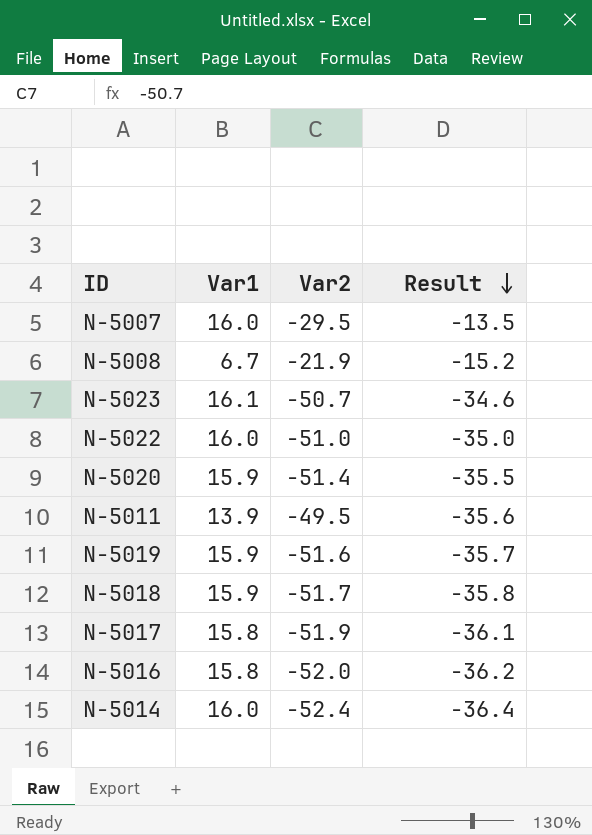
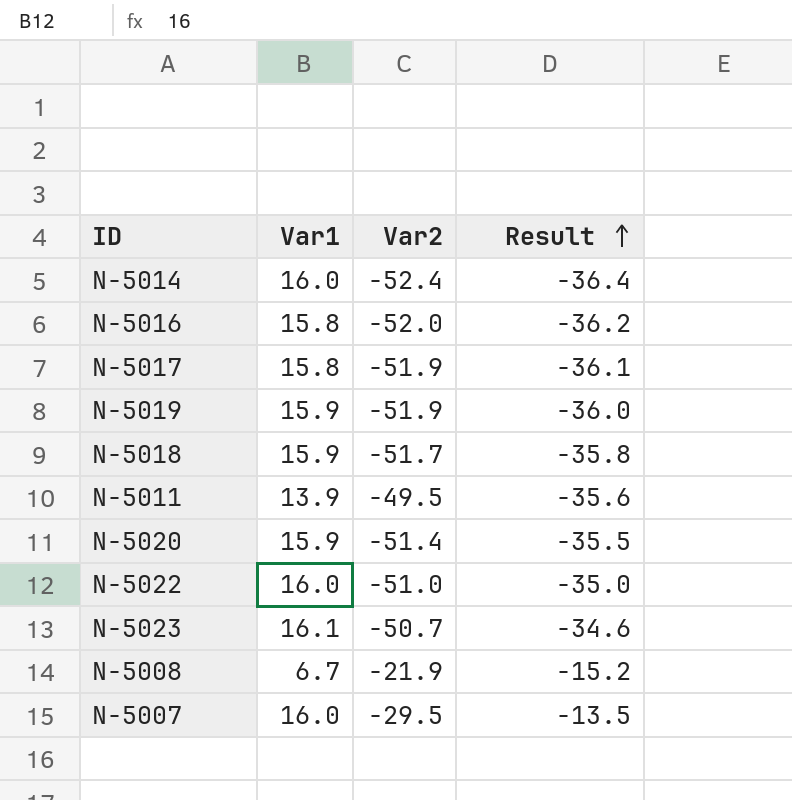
row order: Result descending -> Result ascending
N-5019 | Var2: -51.6 -> -51.9
N-5019 | Result: -35.7 -> -36.0

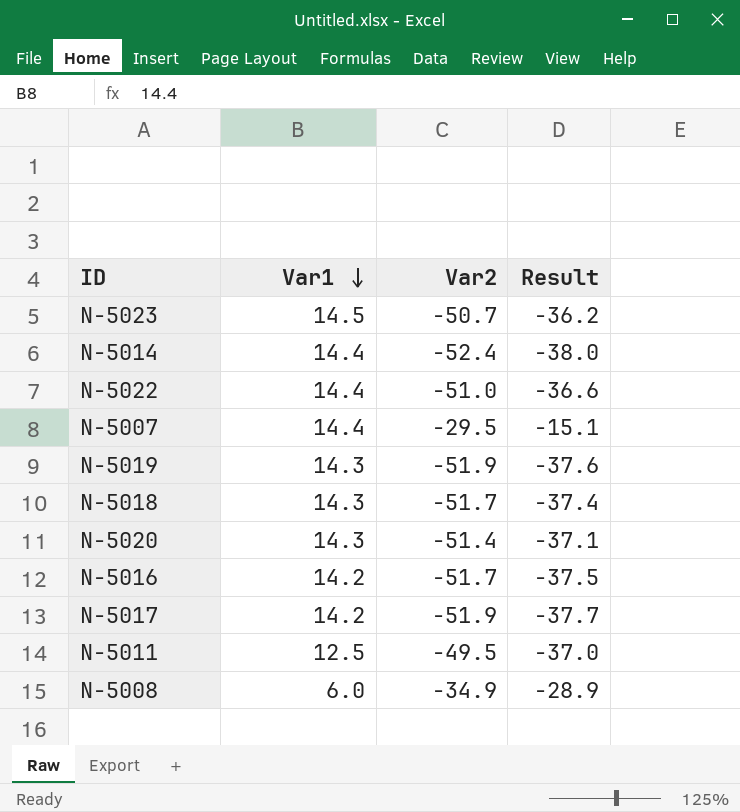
row order: Result ascending -> Var1 descending
N-5023 | Var1: 16.1 -> 14.5
N-5023 | Result: -34.6 -> -36.2
N-5014 | Var1: 16.0 -> 14.4
N-5014 | Result: -36.4 -> -38.0
N-5022 | Var1: 16.0 -> 14.4
N-5022 | Result: -35.0 -> -36.6
N-5007 | Var1: 16.0 -> 14.4
N-5007 | Result: -13.5 -> -15.1
N-5019 | Var1: 15.9 -> 14.3
N-5019 | Result: -36.0 -> -37.6
N-5018 | Var1: 15.9 -> 14.3
N-5018 | Result: -35.8 -> -37.4
N-5020 | Var1: 15.9 -> 14.3
N-5020 | Result: -35.5 -> -37.1
N-5016 | Var1: 15.8 -> 14.2
N-5016 | Var2: -52.0 -> -51.7
N-5016 | Result: -36.2 -> -37.5
N-5017 | Var1: 15.8 -> 14.2
N-5017 | Result: -36.1 -> -37.7
N-5011 | Var1: 13.9 -> 12.5
N-5011 | Result: -35.6 -> -37.0
N-5008 | Var1: 6.7 -> 6.0
N-5008 | Var2: -21.9 -> -34.9
N-5008 | Result: -15.2 -> -28.9

